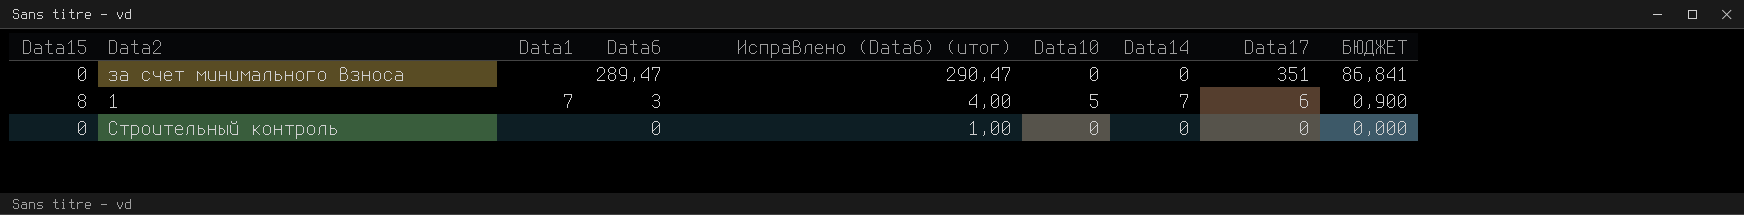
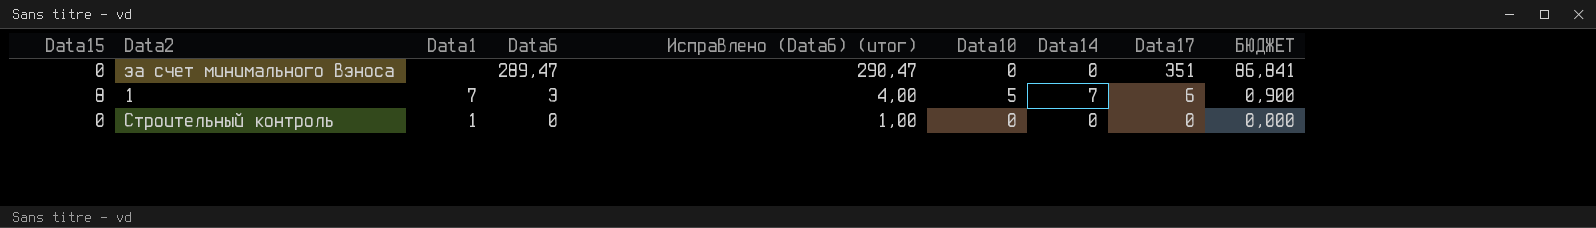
Строительный контроль | Data1: none -> 1

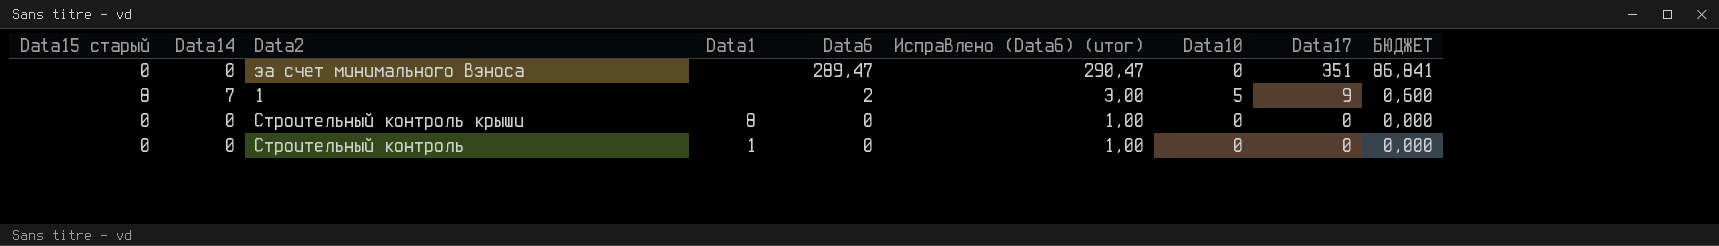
column name: Data15 -> Data15 старый
column Data14 | position: 7 -> 2
1 | Data1: 7 -> none
1 | Data6: 3 -> 2
1 | Исправлено (Data6) (итог): 4,00 -> 3,00
1 | Data17: 6 -> 9
1 | БЮДЖЕТ: 0,900 -> 0,600
row Строительный контроль крыши: none -> 0 | 0 | 8 | 0 | 1,00 | 0 | 0 | 0,000

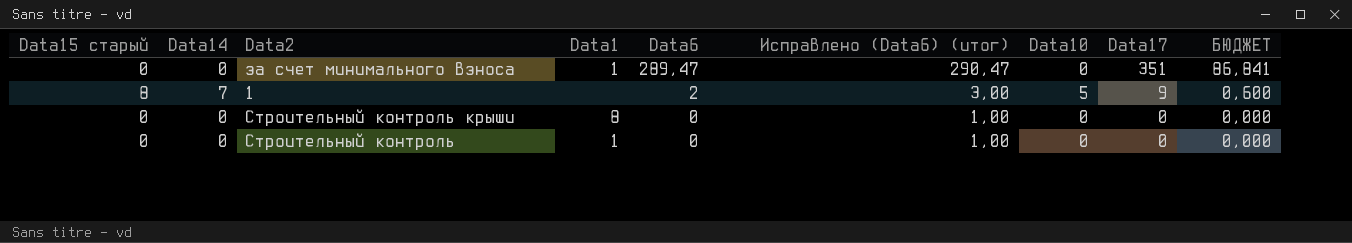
за счет минимального взноса | Data1: none -> 1

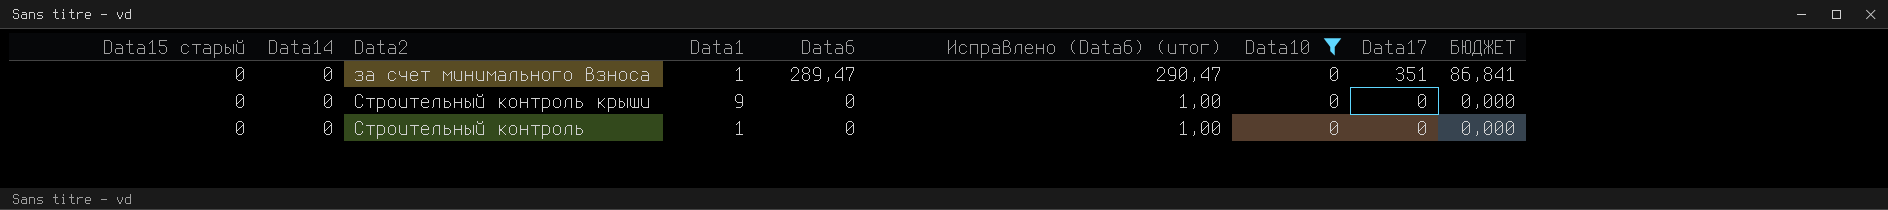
filter: none -> Data10 = 0
Строительный контроль крыши | Data1: 8 -> 9

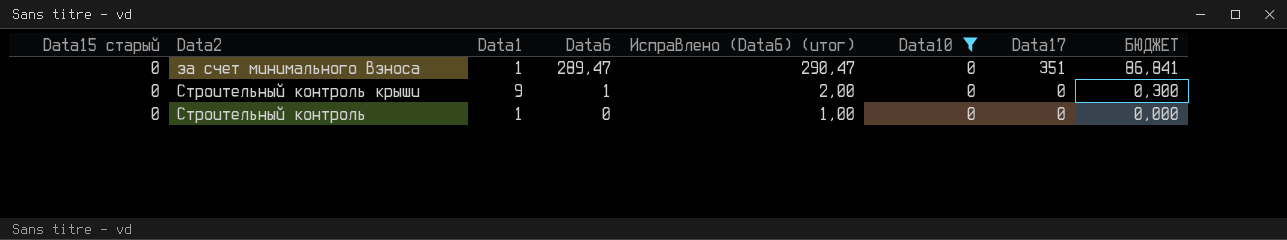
column Data14 | position: 2 -> none
Строительный контроль крыши | Data6: 0 -> 1
Строительный контроль крыши | Исправлено (Data6) (итог): 1,00 -> 2,00
Строительный контроль крыши | БЮДЖЕТ: 0,000 -> 0,300

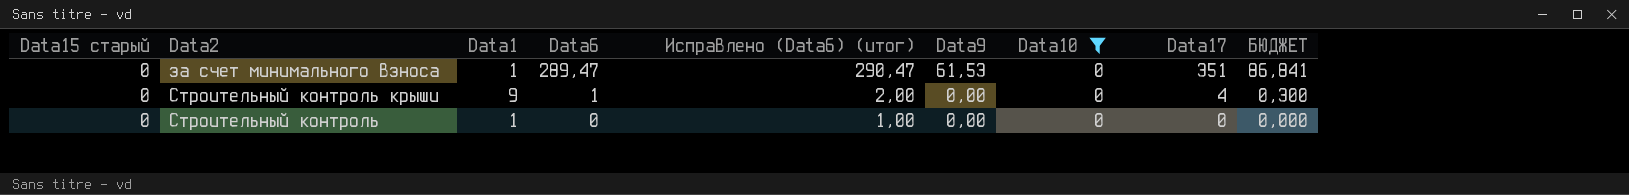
column Data9 | position: none -> 6
Строительный контроль крыши | Data17: 0 -> 4

